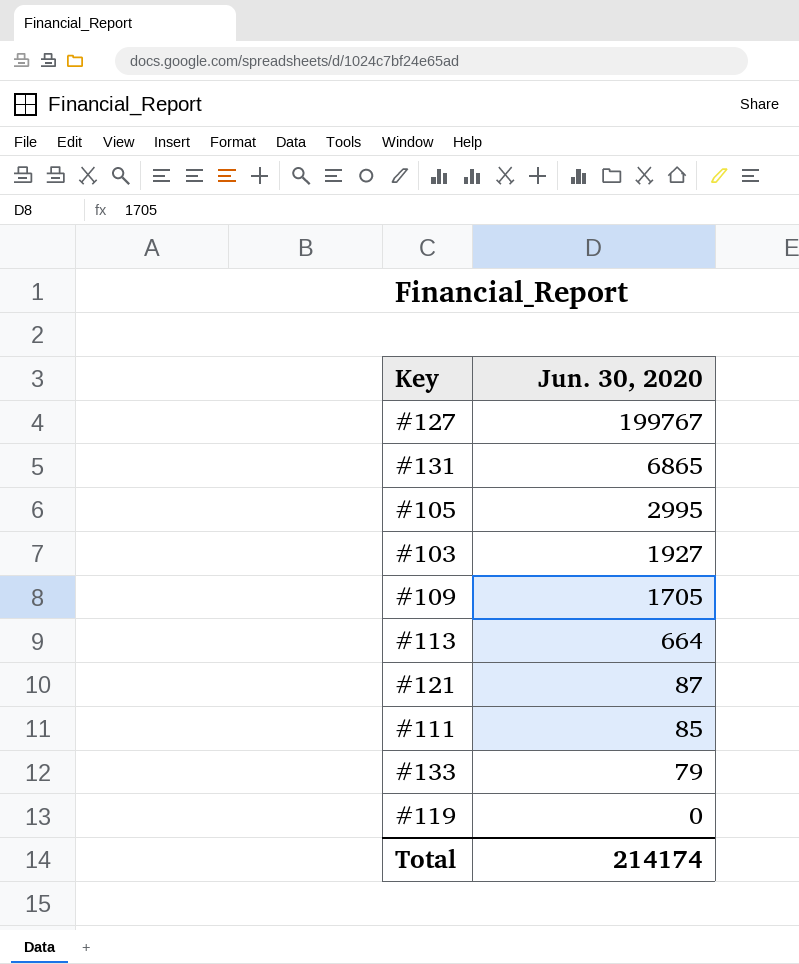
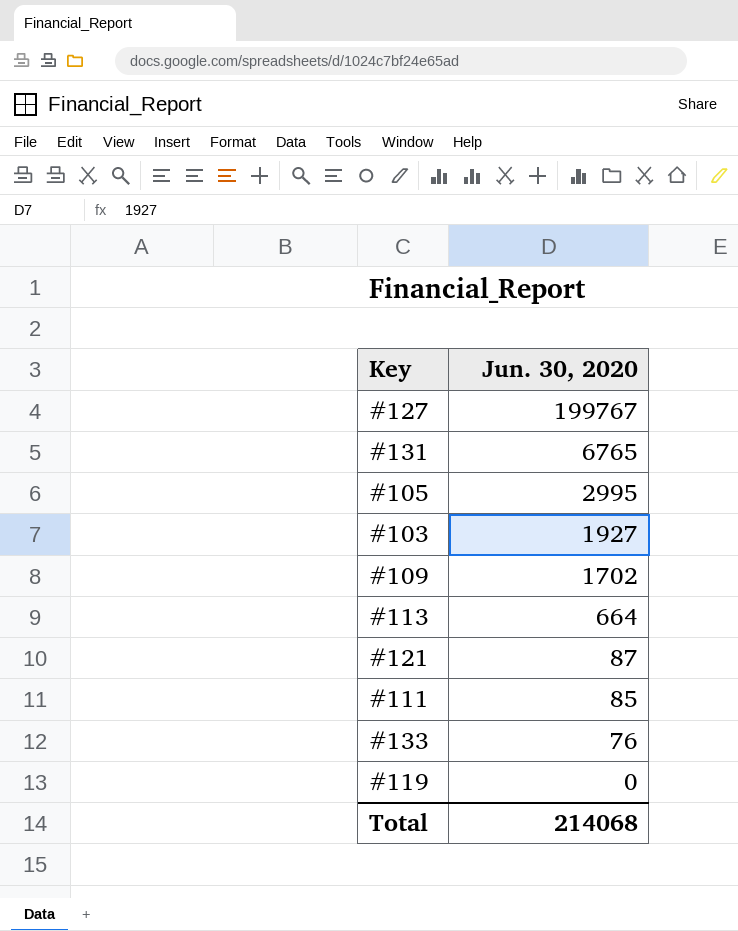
#131 | Jun. 30, 2020: 6865 -> 6765
#109 | Jun. 30, 2020: 1705 -> 1702
#133 | Jun. 30, 2020: 79 -> 76
Total | Jun. 30, 2020: 214174 -> 214068

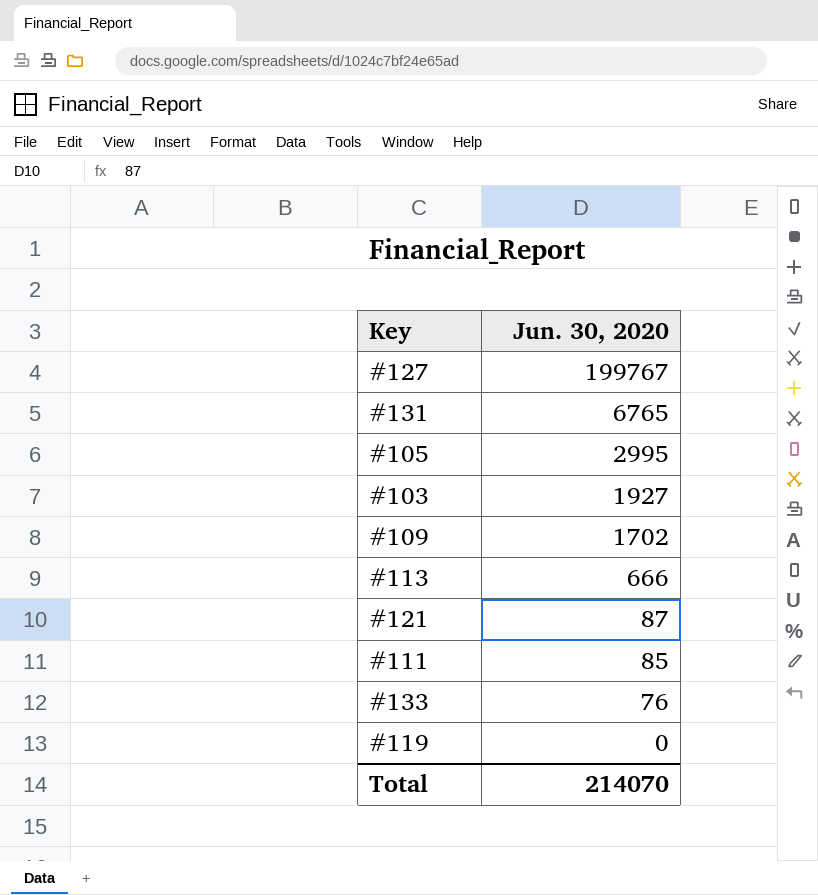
#113 | Jun. 30, 2020: 664 -> 666
Total | Jun. 30, 2020: 214068 -> 214070

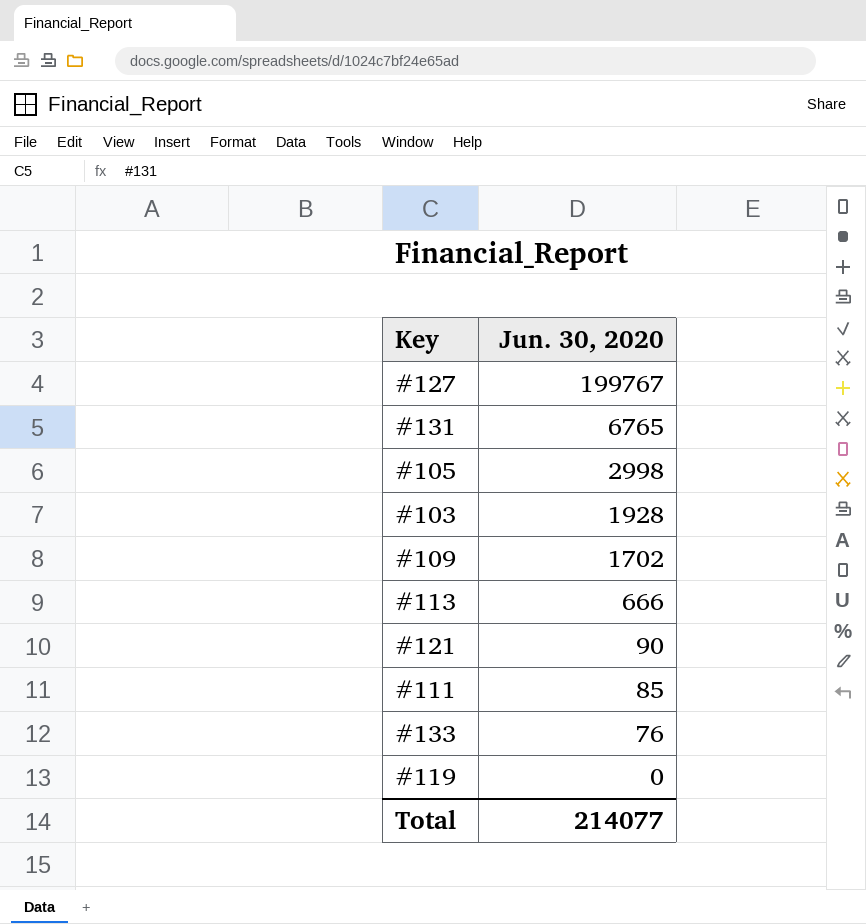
#105 | Jun. 30, 2020: 2995 -> 2998
#103 | Jun. 30, 2020: 1927 -> 1928
#121 | Jun. 30, 2020: 87 -> 90
Total | Jun. 30, 2020: 214070 -> 214077

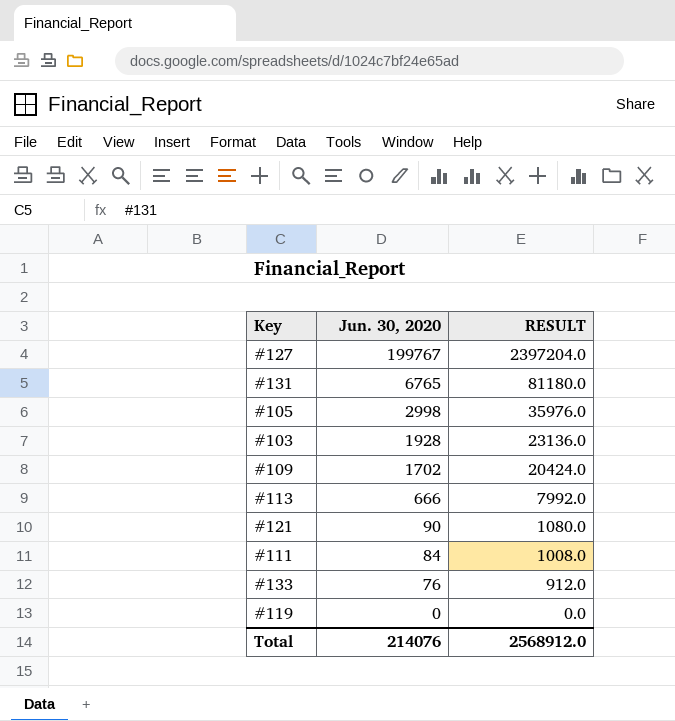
column RESULT | formula: none -> [Jun. 30, 2020] * 12
#111 | Jun. 30, 2020: 85 -> 84
Total | Jun. 30, 2020: 214077 -> 214076

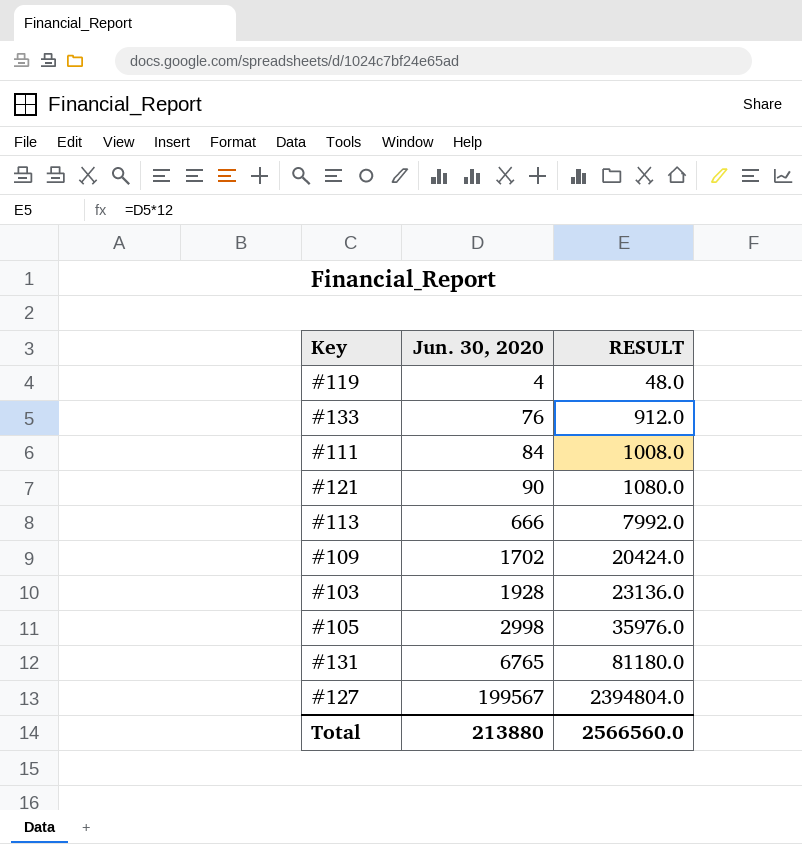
row order: Jun. 30, 2020 descending -> Jun. 30, 2020 ascending
#119 | Jun. 30, 2020: 0 -> 4
#119 | RESULT: 0.0 -> 48.0
#127 | Jun. 30, 2020: 199767 -> 199567
#127 | RESULT: 2397204.0 -> 2394804.0
Total | Jun. 30, 2020: 214076 -> 213880
Total | RESULT: 2568912.0 -> 2566560.0

